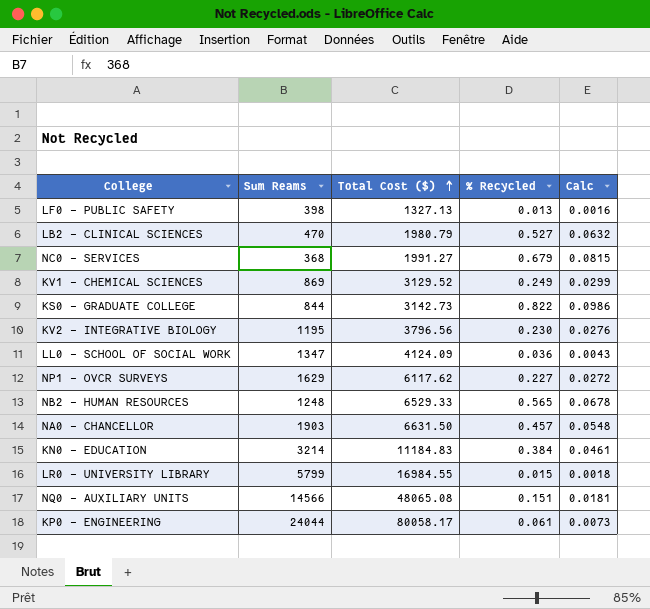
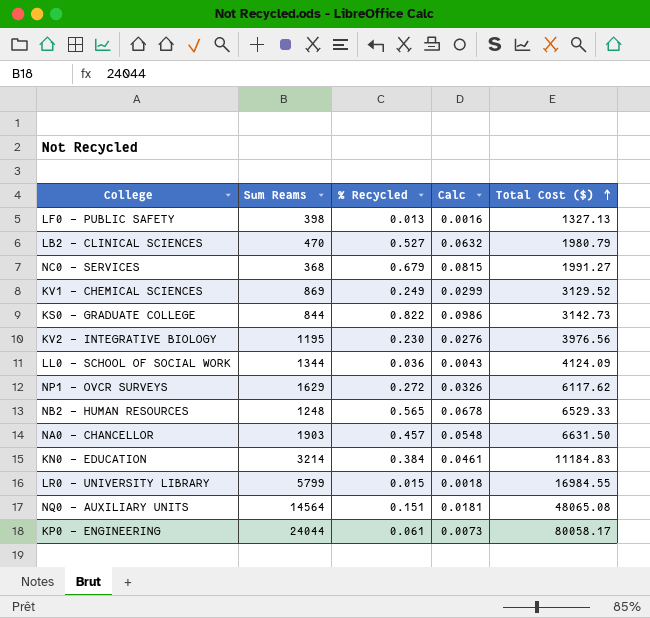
column Total Cost ($) | position: 3 -> 5
KV2 - INTEGRATIVE BIOLOGY | Total Cost ($): 3796.56 -> 3976.56
LL0 - SCHOOL OF SOCIAL WORK | Sum Reams: 1347 -> 1344
NP1 - OVCR SURVEYS | % Recycled: 0.227 -> 0.272
NP1 - OVCR SURVEYS | Calc: 0.0272 -> 0.0326
NQ0 - AUXILIARY UNITS | Sum Reams: 14566 -> 14564

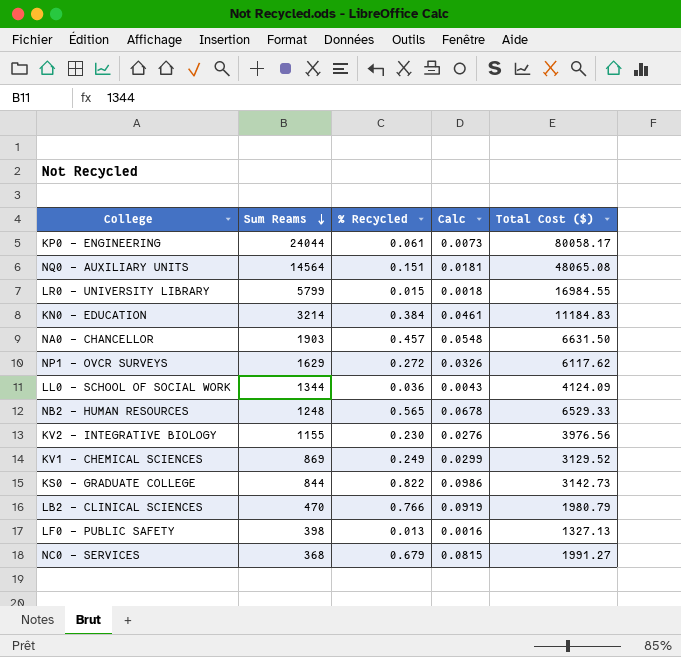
row order: Total Cost ($) ascending -> Sum Reams descending
KV2 - INTEGRATIVE BIOLOGY | Sum Reams: 1195 -> 1155
LB2 - CLINICAL SCIENCES | % Recycled: 0.527 -> 0.766
LB2 - CLINICAL SCIENCES | Calc: 0.0632 -> 0.0919

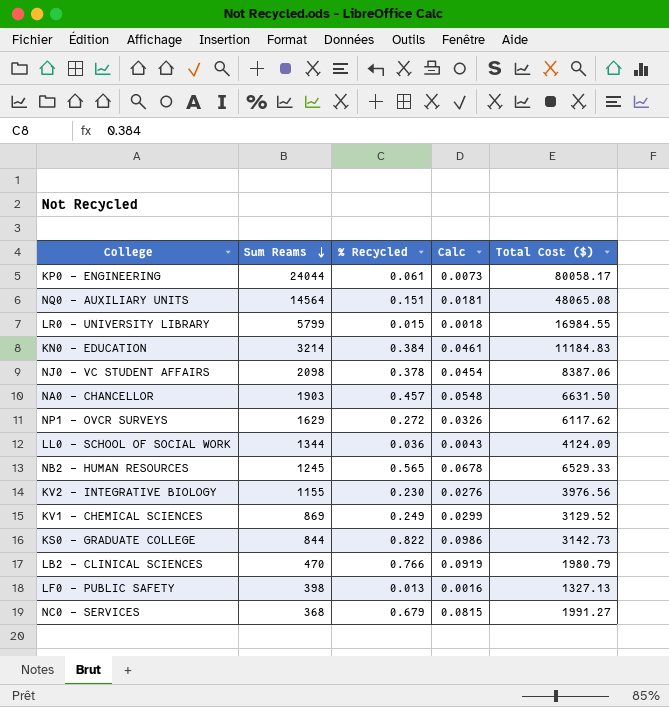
row NJ0 - VC STUDENT AFFAIRS: none -> 2098 | 0.378 | 0.0454 | 8387.06
NB2 - HUMAN RESOURCES | Sum Reams: 1248 -> 1245

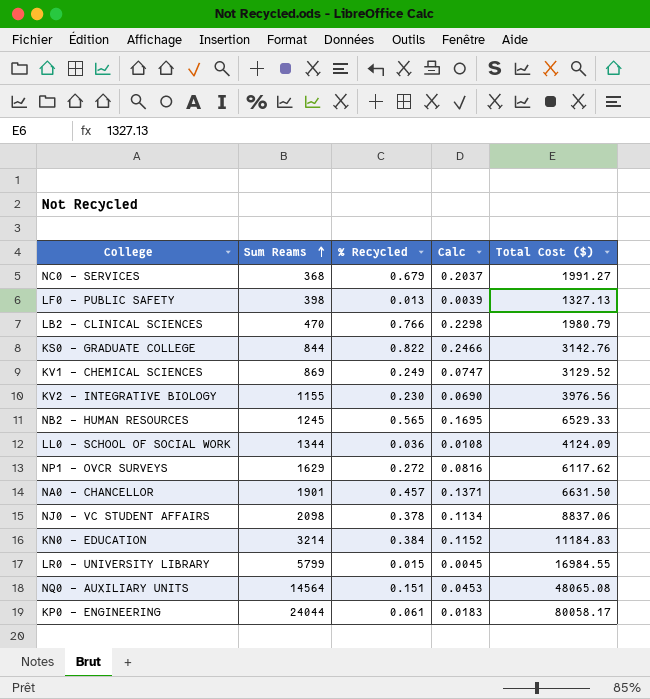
row order: Sum Reams descending -> Sum Reams ascending
column Calc | formula: [% Recycled] * 0.12 -> [% Recycled] * 0.3
KS0 - GRADUATE COLLEGE | Total Cost ($): 3142.73 -> 3142.76
NA0 - CHANCELLOR | Sum Reams: 1903 -> 1901
NJ0 - VC STUDENT AFFAIRS | Total Cost ($): 8387.06 -> 8837.06

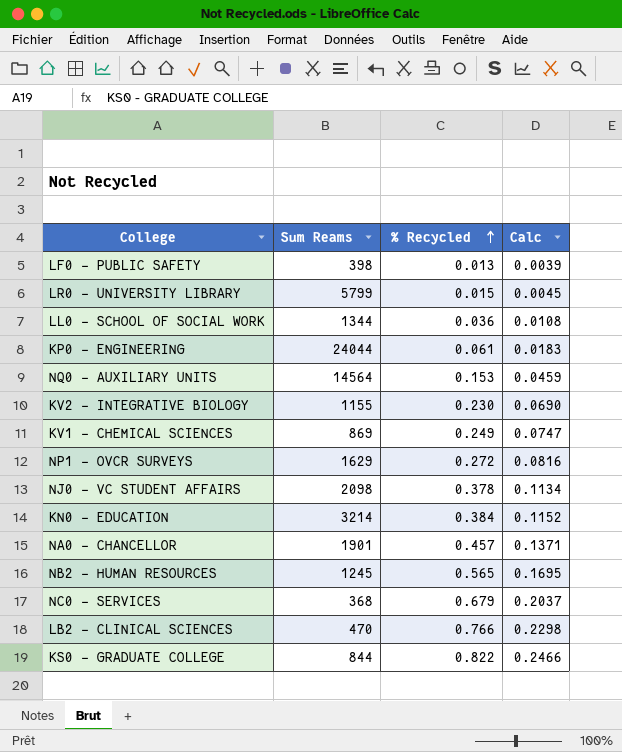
row order: Sum Reams ascending -> % Recycled ascending
column Total Cost ($) | position: 5 -> none
NQ0 - AUXILIARY UNITS | % Recycled: 0.151 -> 0.153
NQ0 - AUXILIARY UNITS | Calc: 0.0453 -> 0.0459

